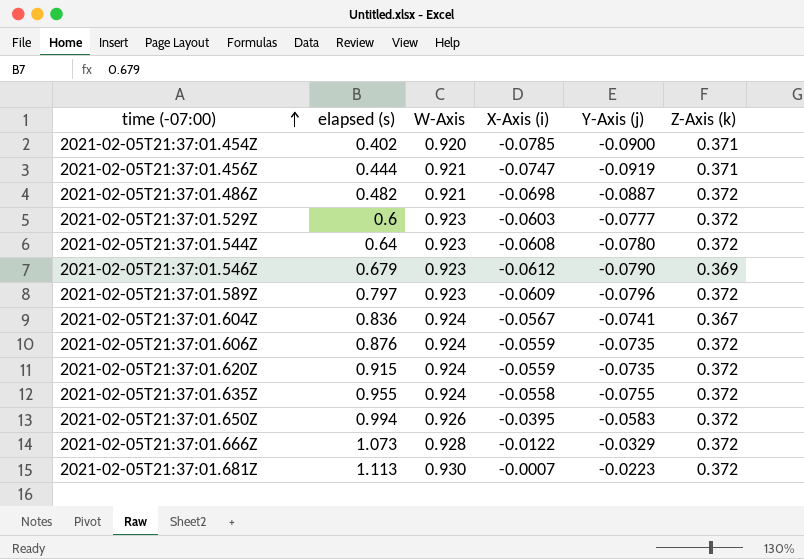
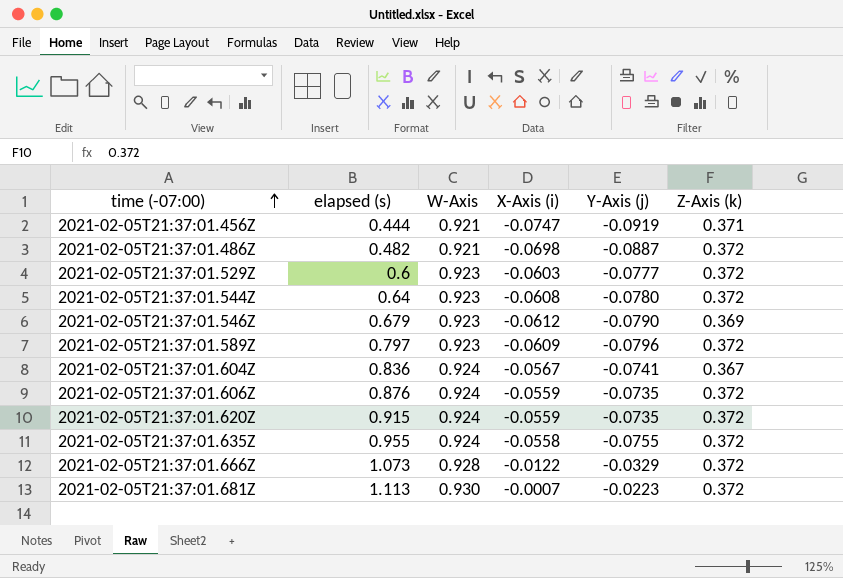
row 2021-02-05T21:37:01.454Z: 0.402 | 0.920 | -0.0785 | -0.0900 | 0.371 -> none
row 2021-02-05T21:37:01.650Z: 0.994 | 0.926 | -0.0395 | -0.0583 | 0.372 -> none

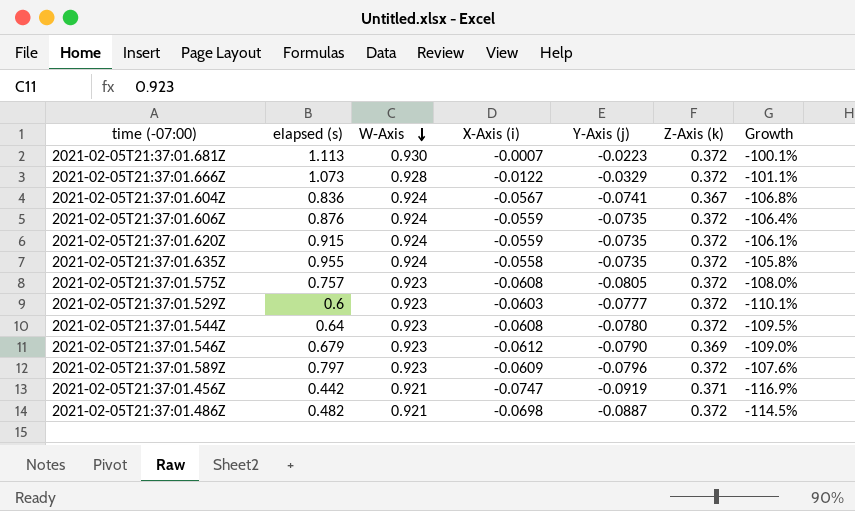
row order: time (-07:00) ascending -> W-Axis descending
column Growth | formula: none -> ([X-Axis (i)] - [elapsed (s)]) / [elapsed (s)]
2021-02-05T21:37:01.635Z | Y-Axis (j): -0.0755 -> -0.0735
row 2021-02-05T21:37:01.575Z: none -> 0.757 | 0.923 | -0.0608 | -0.0805 | 0.372 | -108.0%
2021-02-05T21:37:01.456Z | elapsed (s): 0.444 -> 0.442

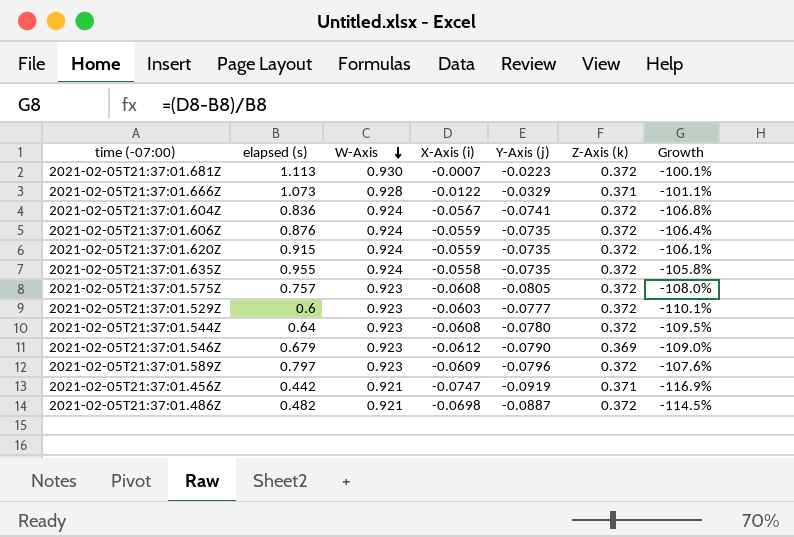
2021-02-05T21:37:01.666Z | Z-Axis (k): 0.372 -> 0.371
2021-02-05T21:37:01.604Z | Z-Axis (k): 0.367 -> 0.372

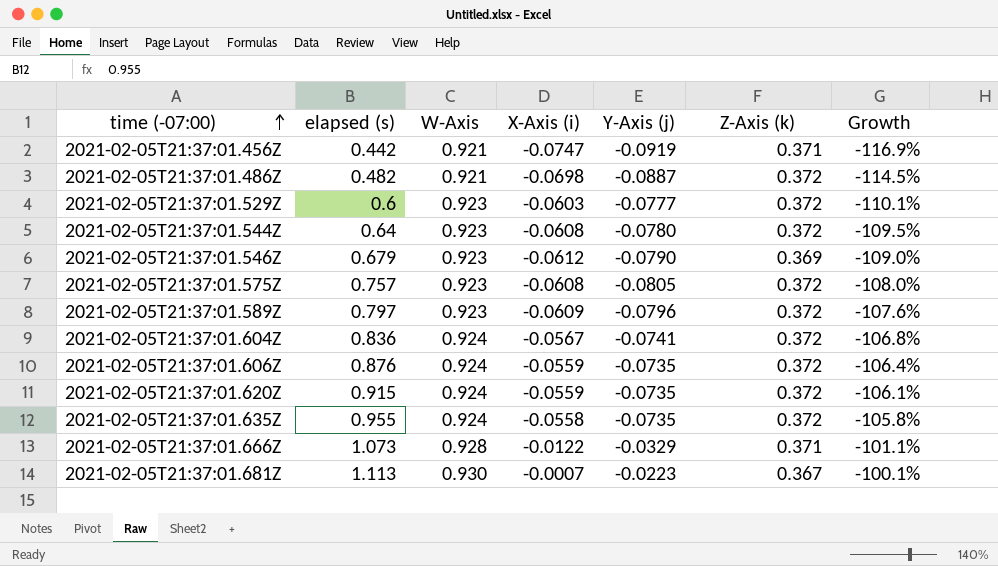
row order: W-Axis descending -> time (-07:00) ascending
2021-02-05T21:37:01.681Z | Z-Axis (k): 0.372 -> 0.367

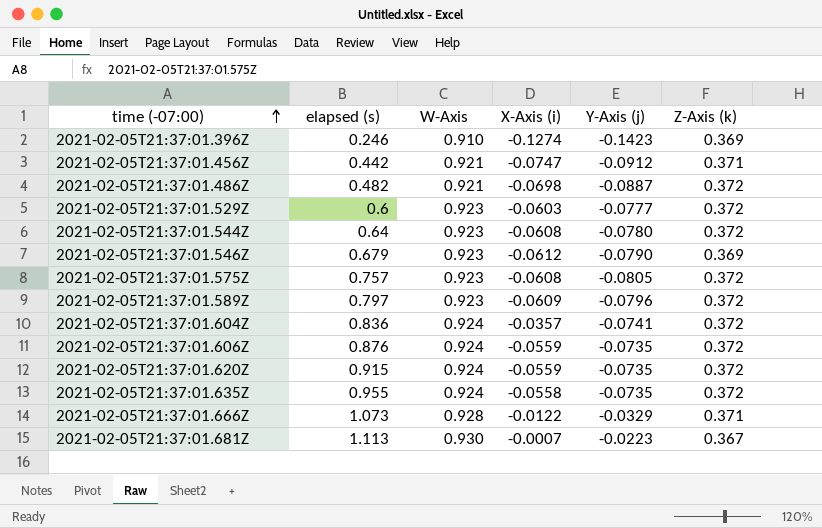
column Growth | formula: ([X-Axis (i)] - [elapsed (s)]) / [elapsed (s)] -> none
row 2021-02-05T21:37:01.396Z: none -> 0.246 | 0.910 | -0.1274 | -0.1423 | 0.369
2021-02-05T21:37:01.456Z | Y-Axis (j): -0.0919 -> -0.0912
2021-02-05T21:37:01.604Z | X-Axis (i): -0.0567 -> -0.0357

